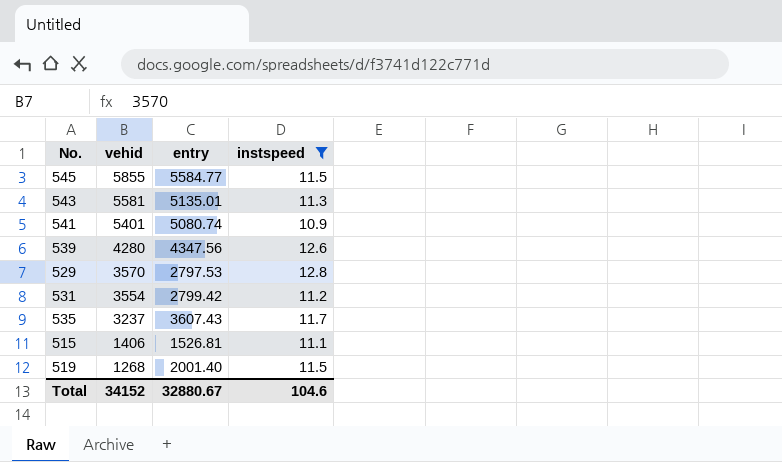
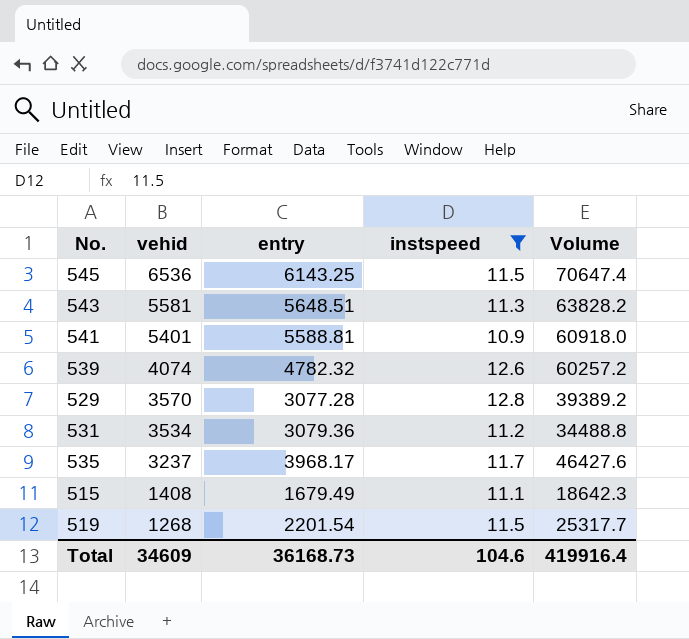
column Volume | formula: none -> [entry] * [instspeed]
545 | vehid: 5855 -> 6536
545 | entry: 5584.77 -> 6143.25
543 | entry: 5135.01 -> 5648.51
541 | entry: 5080.74 -> 5588.81
539 | vehid: 4280 -> 4074
539 | entry: 4347.56 -> 4782.32
529 | entry: 2797.53 -> 3077.28
531 | vehid: 3554 -> 3534
531 | entry: 2799.42 -> 3079.36
535 | entry: 3607.43 -> 3968.17
515 | vehid: 1406 -> 1408
515 | entry: 1526.81 -> 1679.49
519 | entry: 2001.40 -> 2201.54
Total | vehid: 34152 -> 34609
Total | entry: 32880.67 -> 36168.73

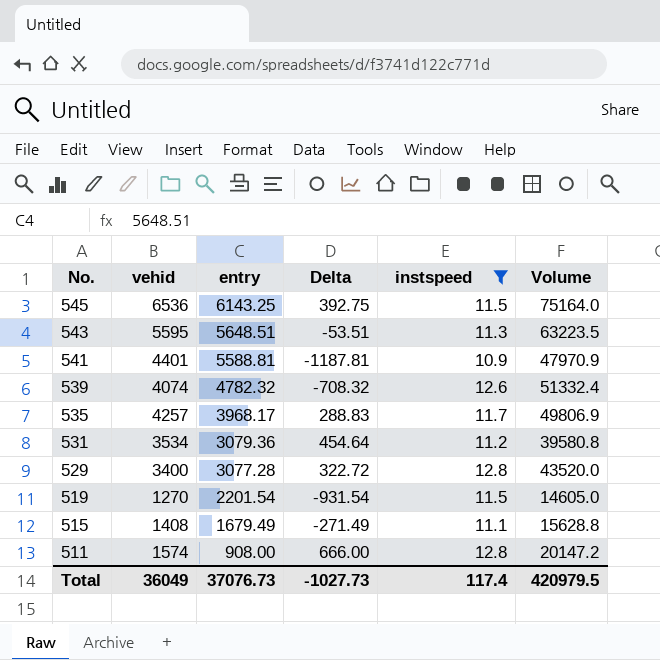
row order: vehid descending -> No. descending
column Delta | formula: none -> [vehid] - [entry]
column Volume | formula: [entry] * [instspeed] -> [vehid] * [instspeed]
543 | vehid: 5581 -> 5595
541 | vehid: 5401 -> 4401
535 | vehid: 3237 -> 4257
529 | vehid: 3570 -> 3400
519 | vehid: 1268 -> 1270
row 511: none -> 1574 | 908.00 | 666.00 | 12.8 | 20147.2
Total | vehid: 34609 -> 36049
Total | entry: 36168.73 -> 37076.73
Total | instspeed: 104.6 -> 117.4
Total | Volume: 419916.4 -> 420979.5

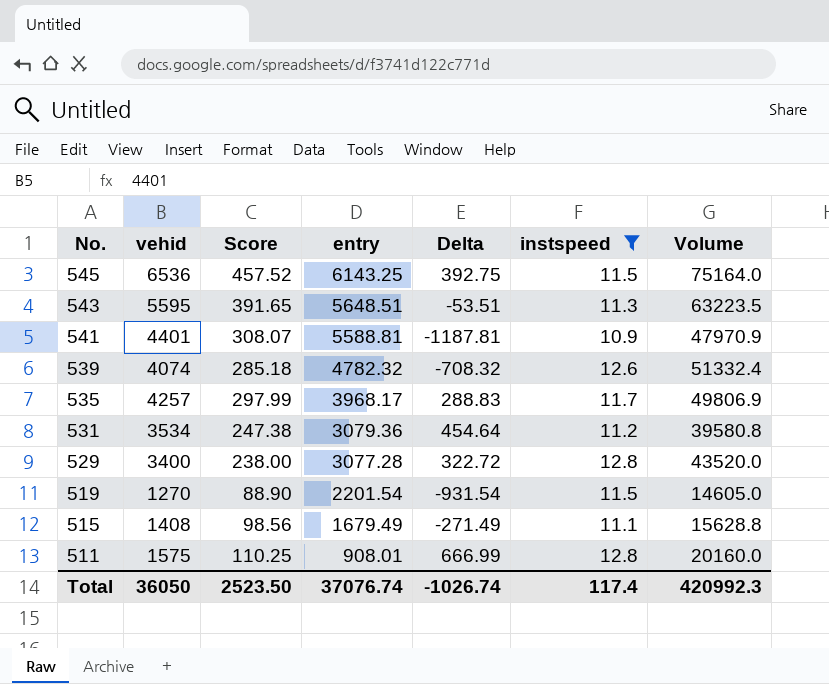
column Score | formula: none -> [vehid] * 0.07
511 | vehid: 1574 -> 1575
511 | entry: 908.00 -> 908.01
511 | Delta: 666.00 -> 666.99
511 | Volume: 20147.2 -> 20160.0
Total | vehid: 36049 -> 36050
Total | entry: 37076.73 -> 37076.74
Total | Delta: -1027.73 -> -1026.74
Total | Volume: 420979.5 -> 420992.3

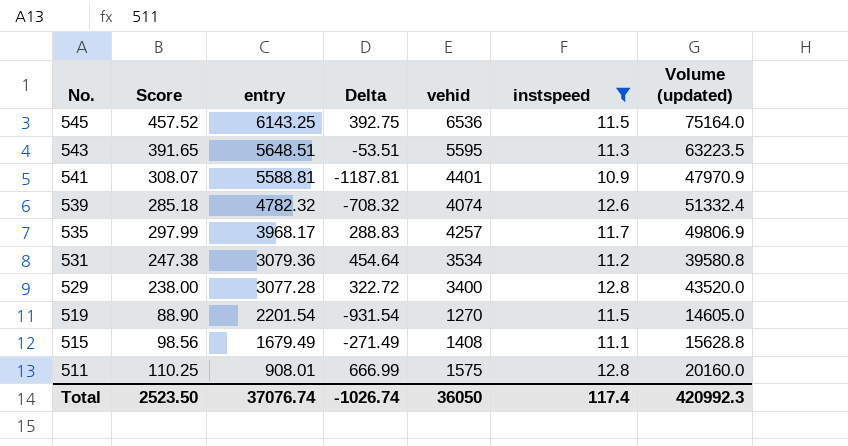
column vehid | position: 2 -> 5
column name: Volume -> Volume (updated)

